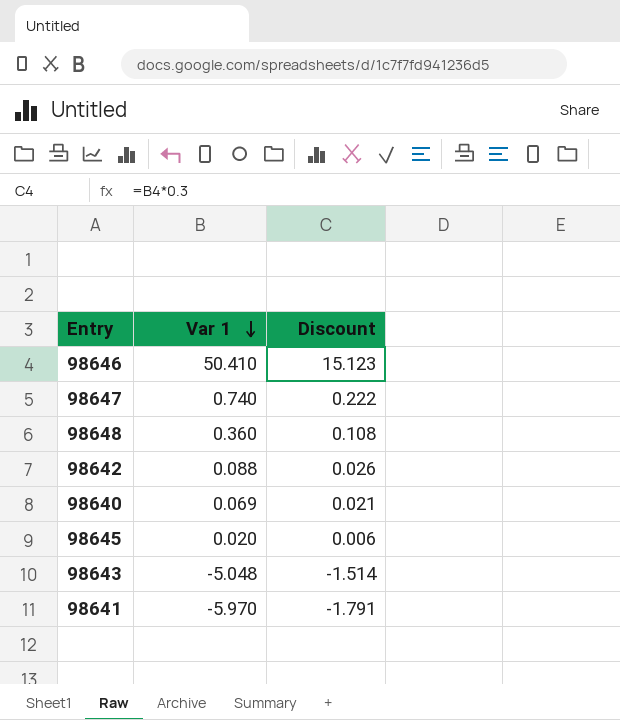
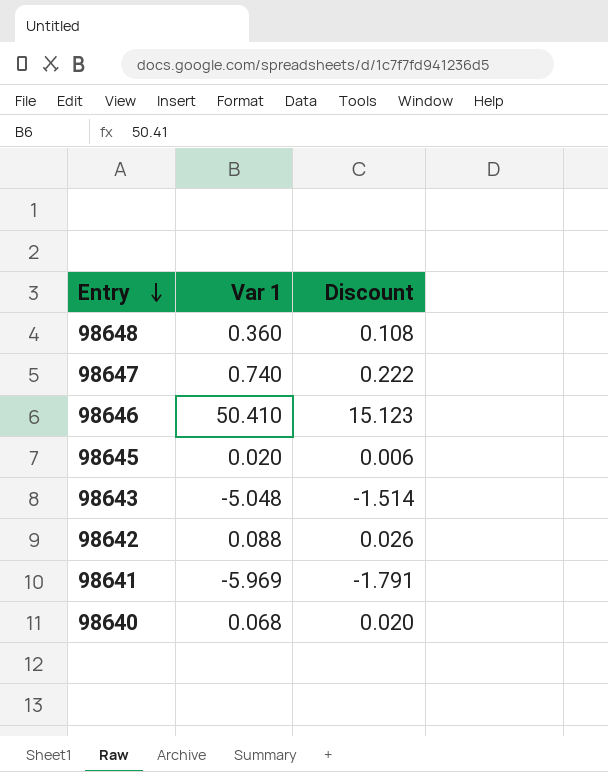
row order: Var 1 descending -> Entry descending
98641 | Var 1: -5.970 -> -5.969
98640 | Var 1: 0.069 -> 0.068
98640 | Discount: 0.021 -> 0.020

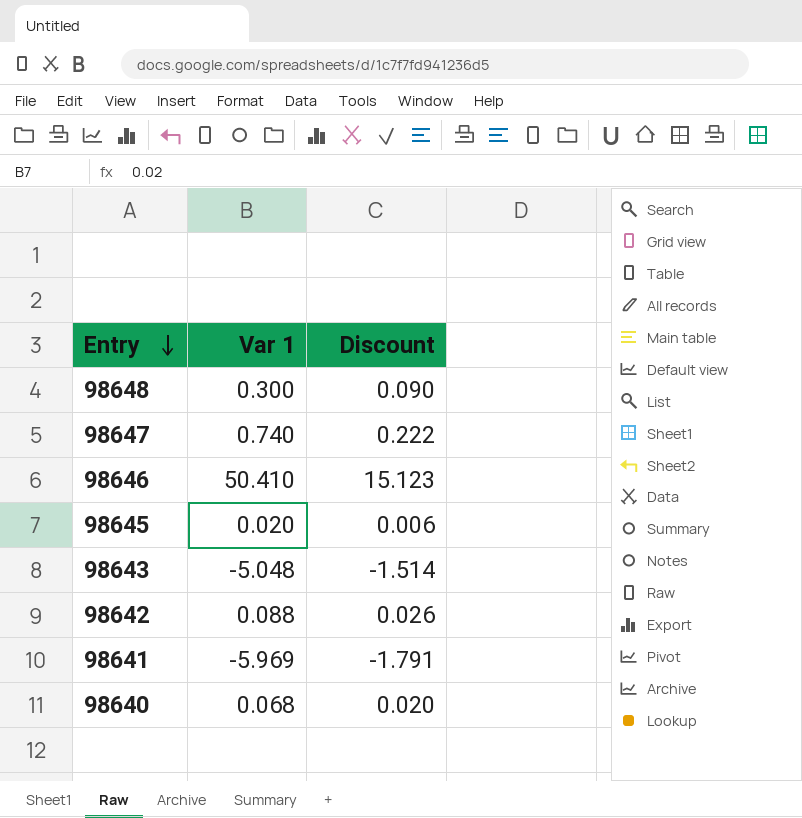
98648 | Var 1: 0.360 -> 0.300
98648 | Discount: 0.108 -> 0.090

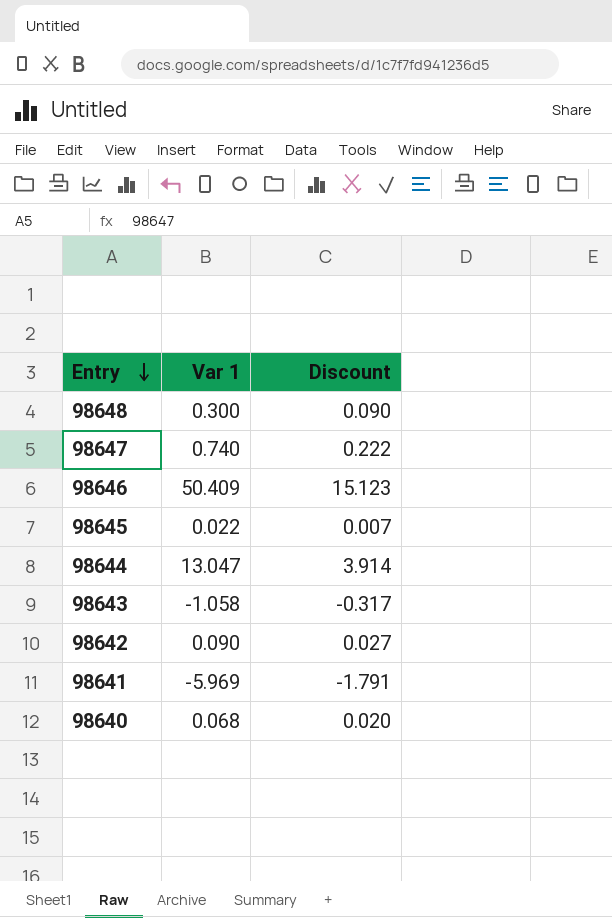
98646 | Var 1: 50.410 -> 50.409
98645 | Var 1: 0.020 -> 0.022
98645 | Discount: 0.006 -> 0.007
row 98644: none -> 13.047 | 3.914
98643 | Var 1: -5.048 -> -1.058
98643 | Discount: -1.514 -> -0.317
98642 | Var 1: 0.088 -> 0.090
98642 | Discount: 0.026 -> 0.027

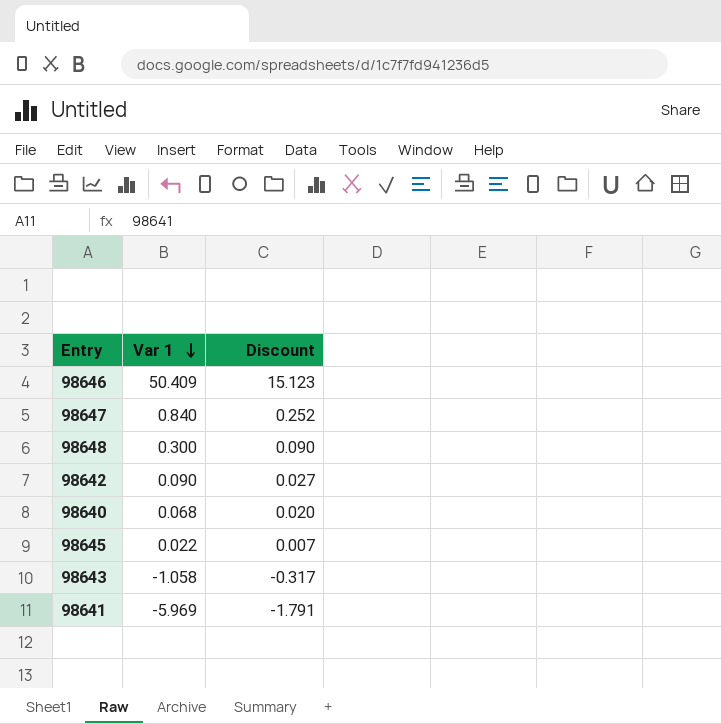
row order: Entry descending -> Var 1 descending
row 98644: 13.047 | 3.914 -> none
98647 | Var 1: 0.740 -> 0.840
98647 | Discount: 0.222 -> 0.252

